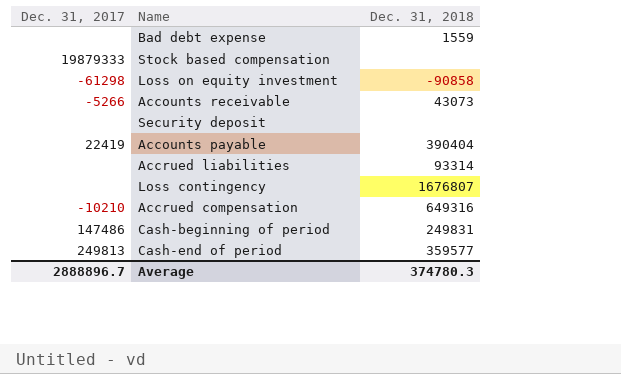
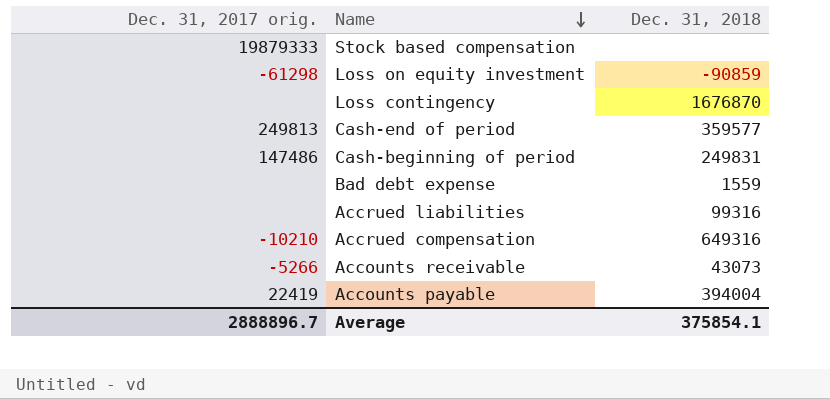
row order: none -> Name descending
column name: Dec. 31, 2017 -> Dec. 31, 2017 orig.
row Security deposit: none | none -> none
Loss on equity investment | Dec. 31, 2018: -90858 -> -90859
Loss contingency | Dec. 31, 2018: 1676807 -> 1676870
Accrued liabilities | Dec. 31, 2018: 93314 -> 99316
Accounts payable | Dec. 31, 2018: 390404 -> 394004
Average | Dec. 31, 2018: 374780.3 -> 375854.1

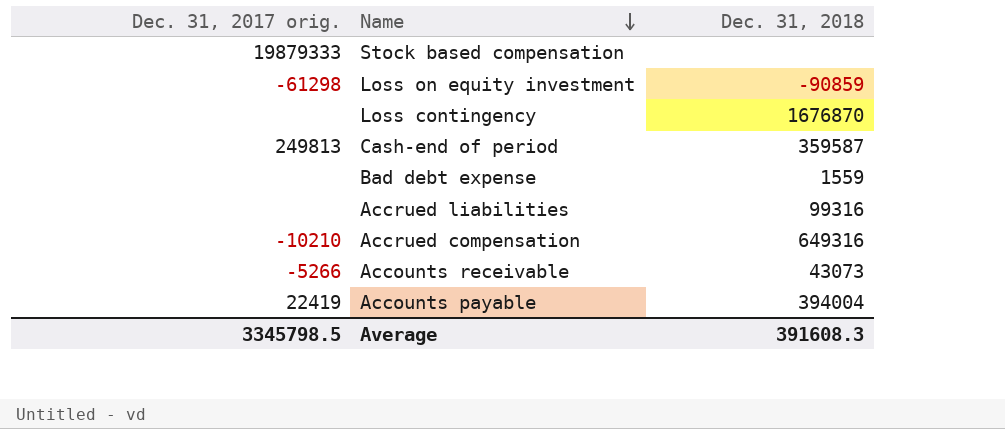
row Cash-beginning of period: 147486 | 249831 -> none
Cash-end of period | Dec. 31, 2018: 359577 -> 359587
Average | Dec. 31, 2017 orig.: 2888896.7 -> 3345798.5
Average | Dec. 31, 2018: 375854.1 -> 391608.3

